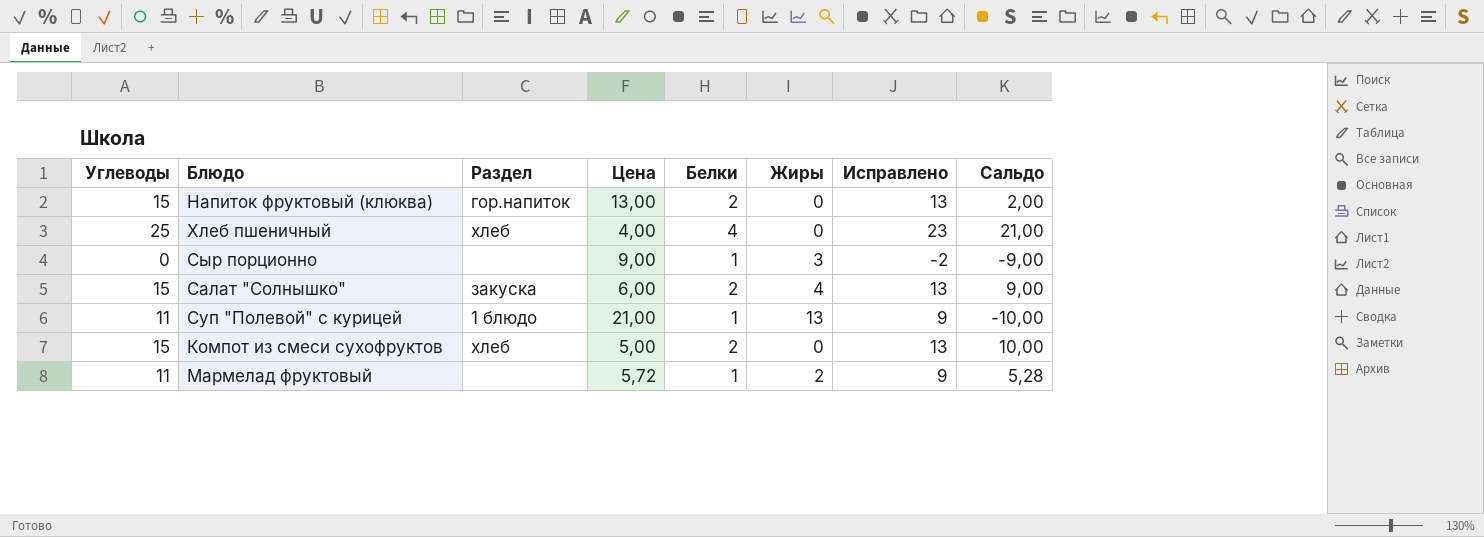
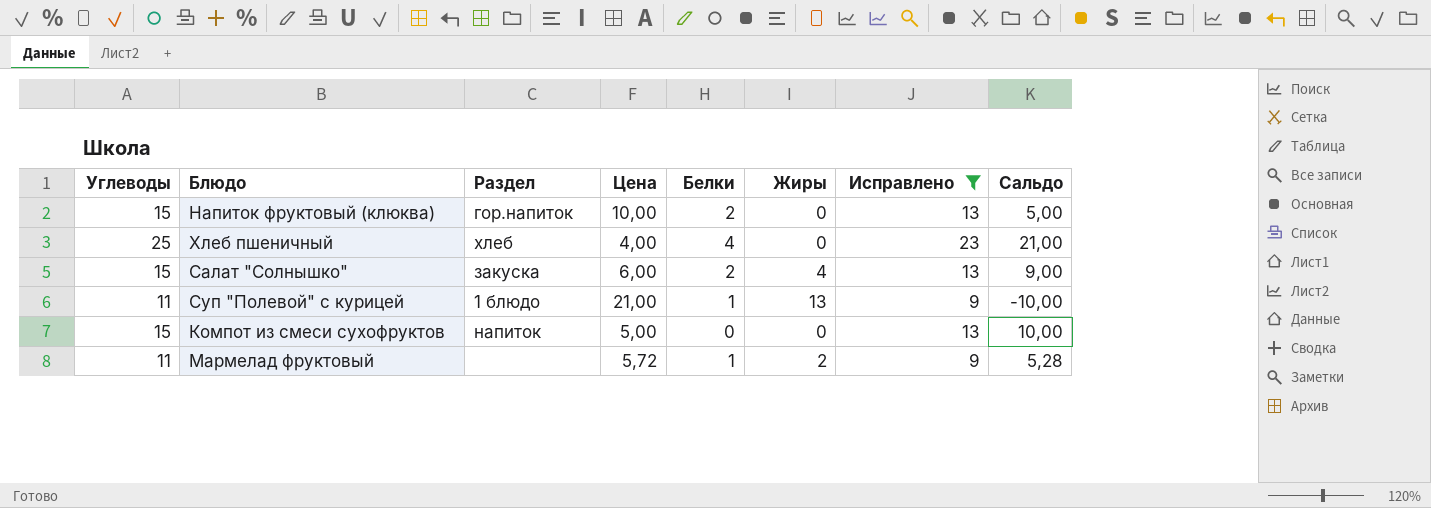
filter: none -> Исправлено != -2
Напиток фруктовый (клюква) | Цена: 13,00 -> 10,00
Напиток фруктовый (клюква) | Сальдо: 2,00 -> 5,00
Компот из смеси сухофруктов | Раздел: хлеб -> напиток
Компот из смеси сухофруктов | Белки: 2 -> 0

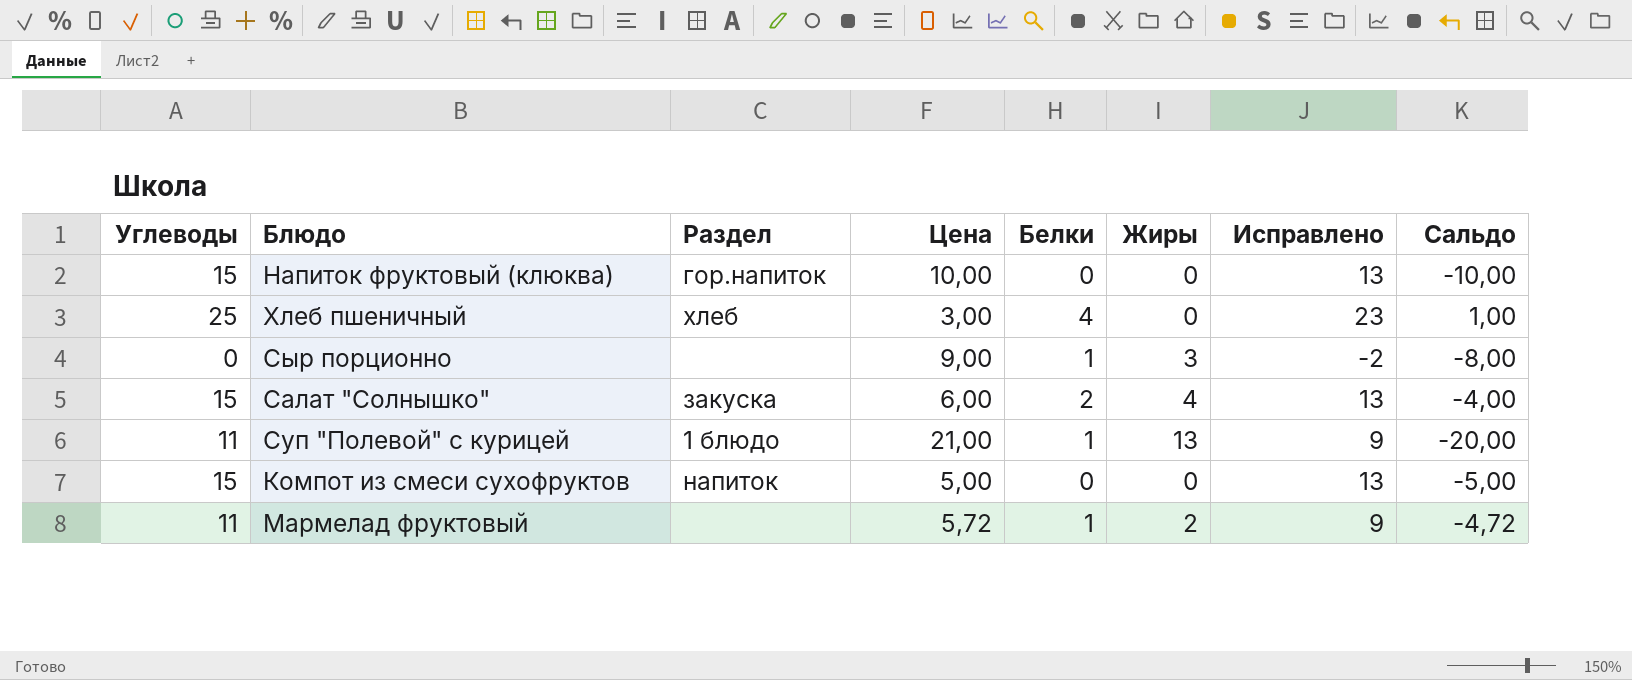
filter: Исправлено != -2 -> none
column Сальдо | formula: [Углеводы] - [Цена] -> [Белки] - [Цена]
Напиток фруктовый (клюква) | Белки: 2 -> 0
Хлеб пшеничный | Цена: 4,00 -> 3,00

